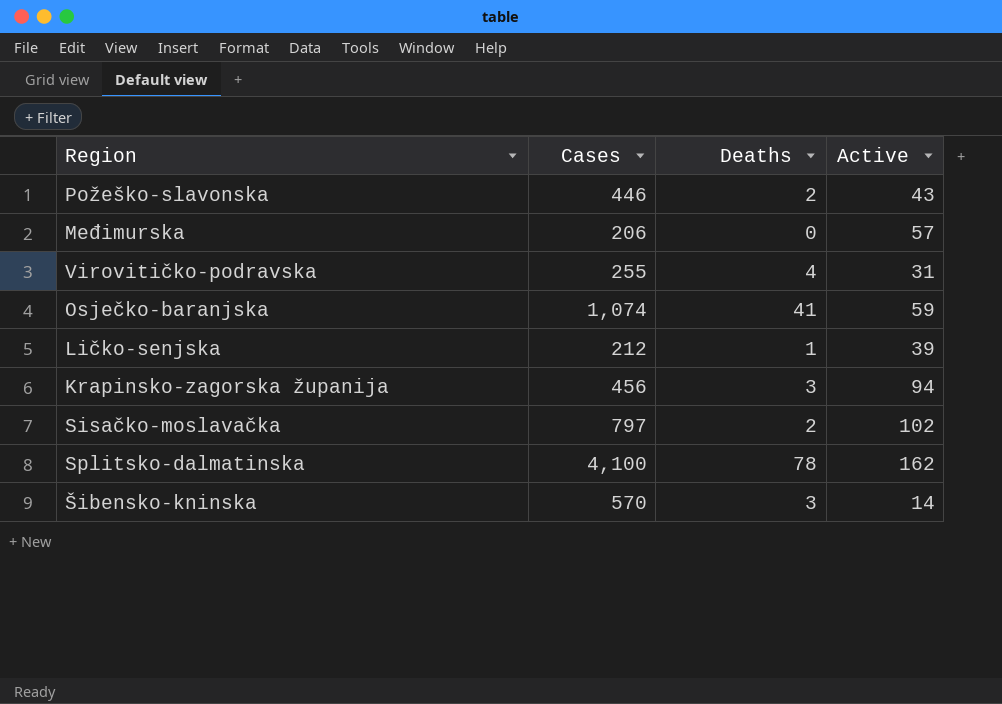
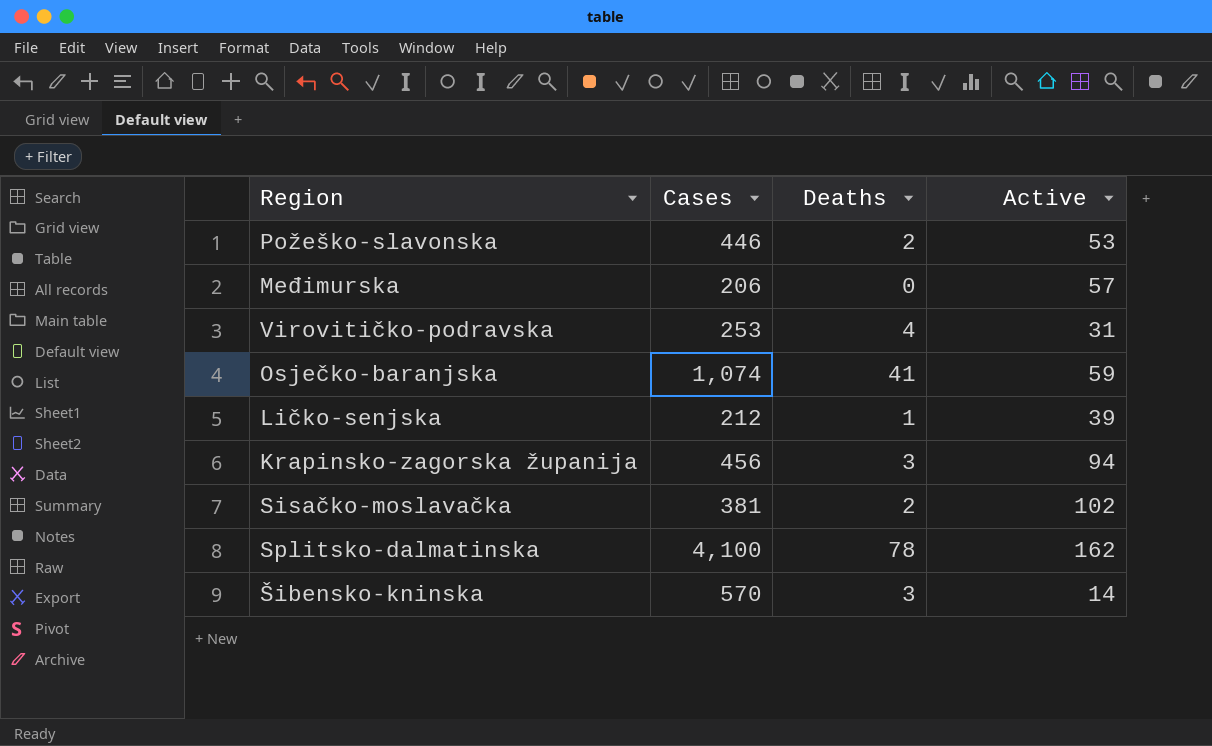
Požeško-slavonska | Active: 43 -> 53
Virovitičko-podravska | Cases: 255 -> 253
Sisačko-moslavačka | Cases: 797 -> 381

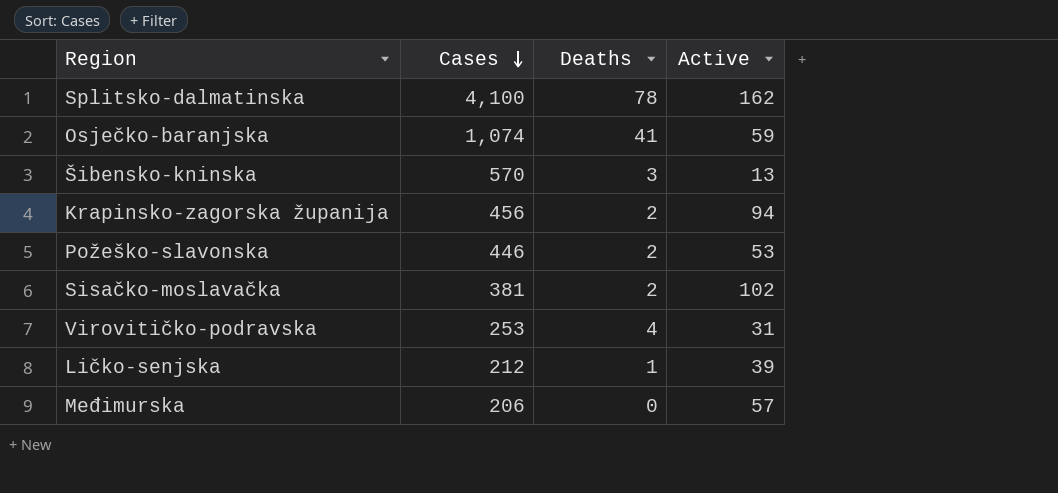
row order: none -> Cases descending
Šibensko-kninska | Active: 14 -> 13
Krapinsko-zagorska županija | Deaths: 3 -> 2

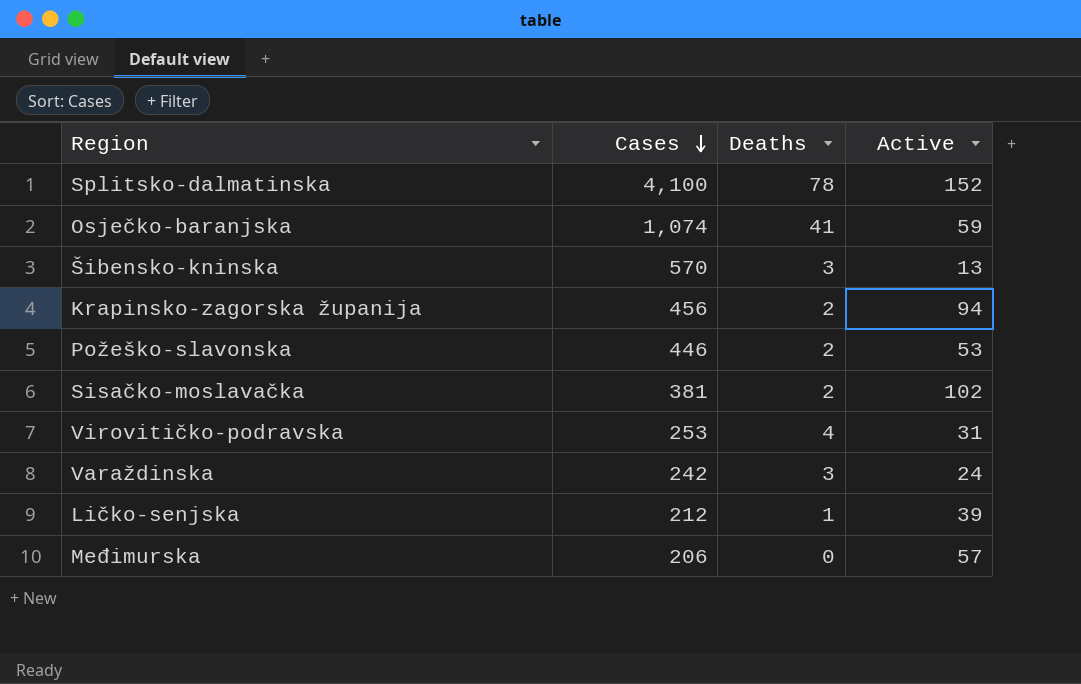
Splitsko-dalmatinska | Active: 162 -> 152
row Varaždinska: none -> 242 | 3 | 24

